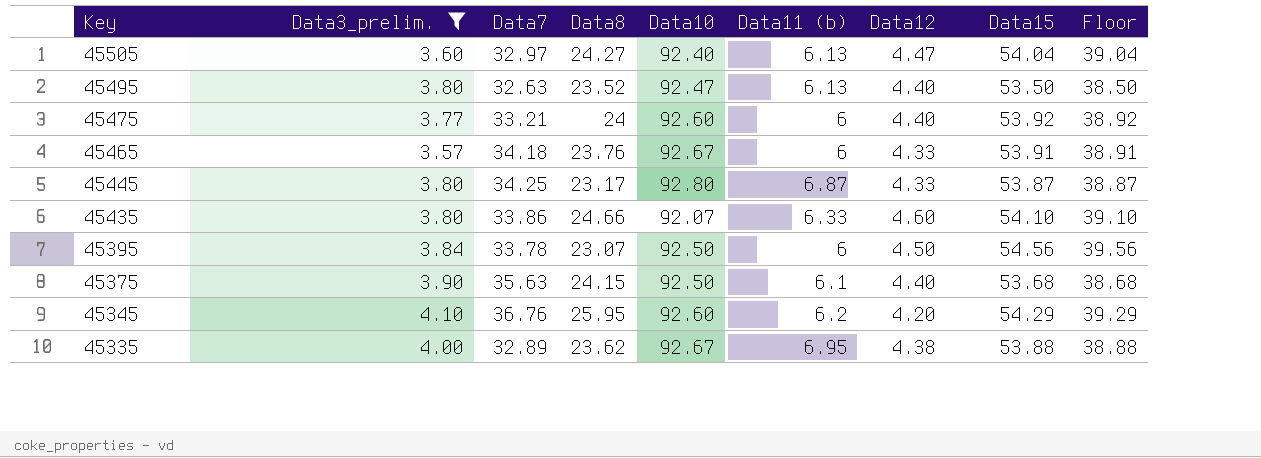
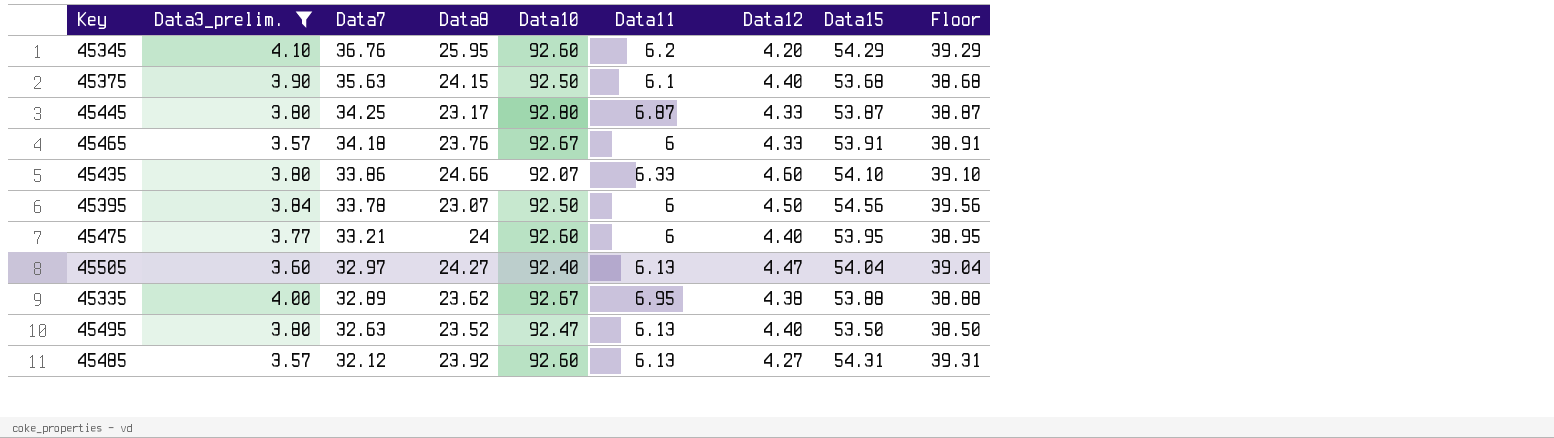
row order: Key descending -> Data7 descending
column name: Data11 (b) -> Data11
45475 | Data15: 53.92 -> 53.95
45475 | Floor: 38.92 -> 38.95
row 45485: none -> 3.57 | 32.12 | 23.92 | 92.60 | 6.13 | 4.27 | 54.31 | 39.31

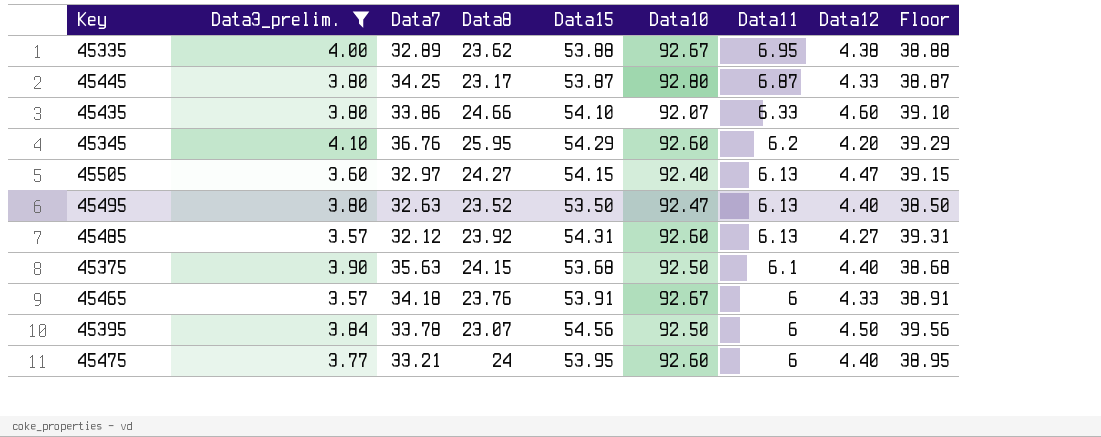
row order: Data7 descending -> Data11 descending
column Data15 | position: 8 -> 5
45505 | Data15: 54.04 -> 54.15
45505 | Floor: 39.04 -> 39.15

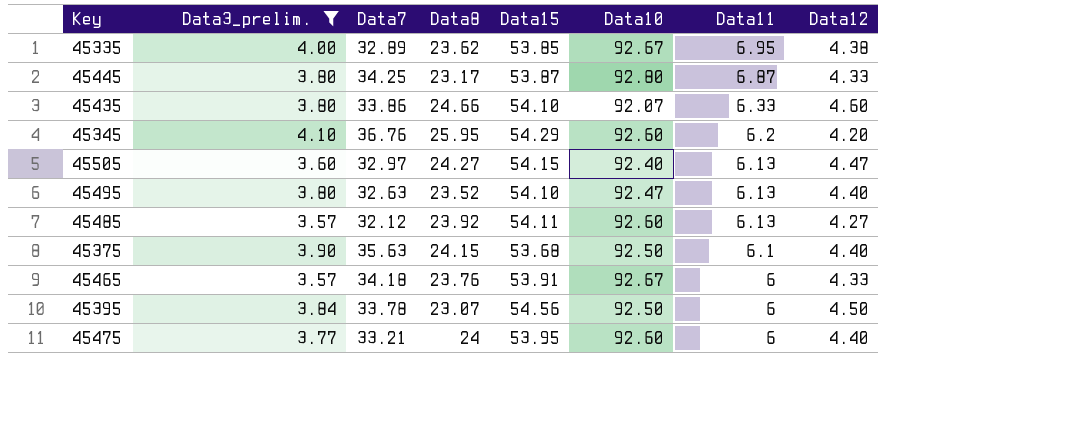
column Floor | formula: [Data15] - 15 -> none
45335 | Data15: 53.88 -> 53.85
45495 | Data15: 53.50 -> 54.10
45485 | Data15: 54.31 -> 54.11

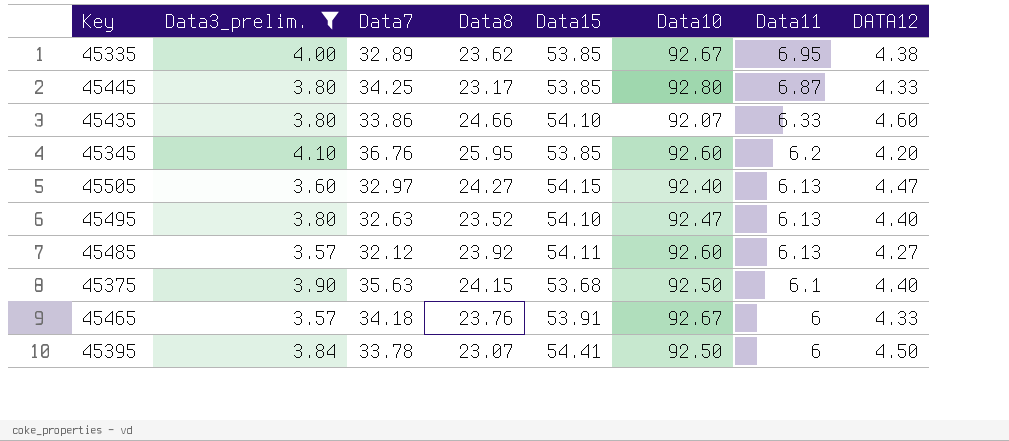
column name: Data12 -> DATA12
row 45475: 3.77 | 33.21 | 24 | 53.95 | 92.60 | 6 | 4.40 -> none
45445 | Data15: 53.87 -> 53.85
45345 | Data15: 54.29 -> 53.85
45395 | Data15: 54.56 -> 54.41

